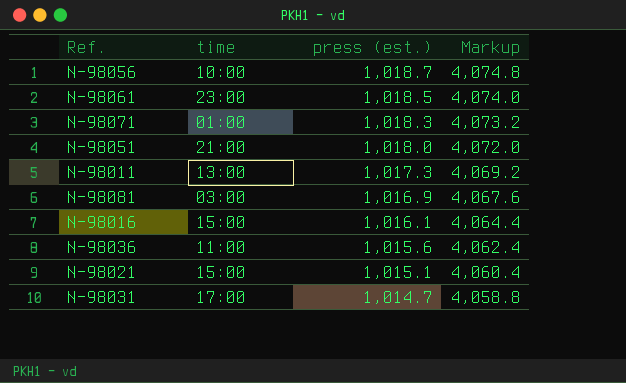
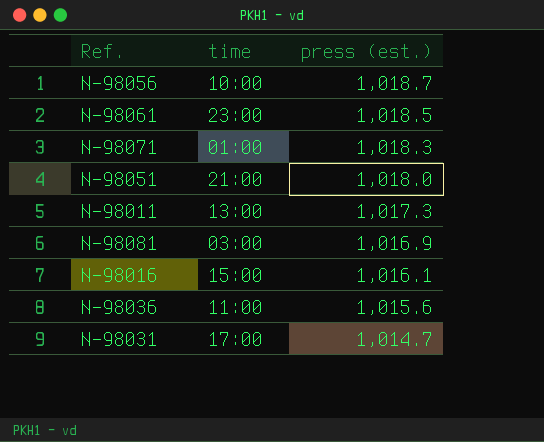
column Markup | formula: [press (est.)] * 4 -> none
row N-98021: 15:00 | 1,015.1 | 4,060.4 -> none

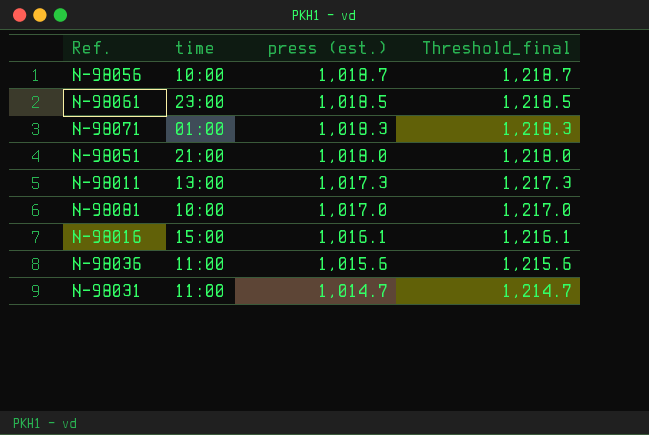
column Threshold_final | formula: none -> [press (est.)] + 200
N-98081 | time: 03:00 -> 10:00
N-98081 | press (est.): 1,016.9 -> 1,017.0
N-98031 | time: 17:00 -> 11:00

